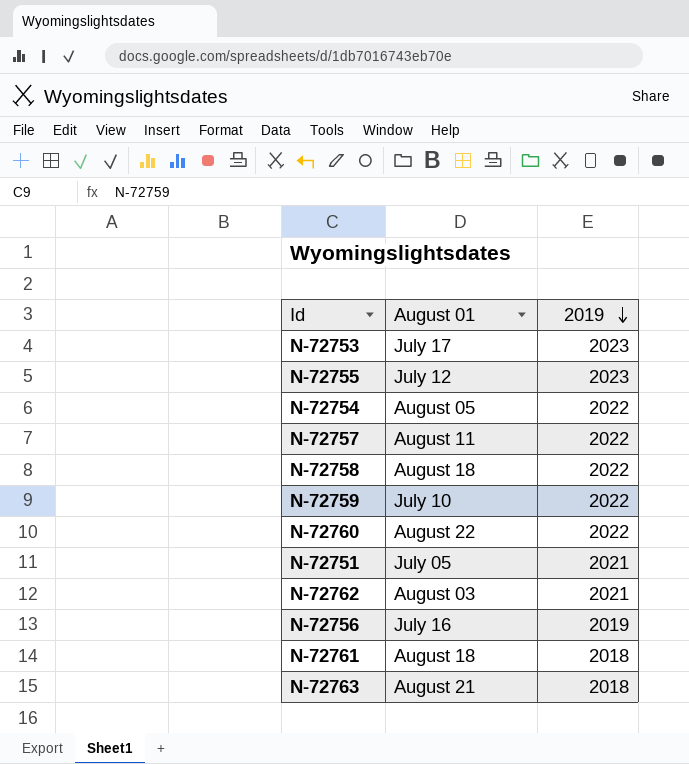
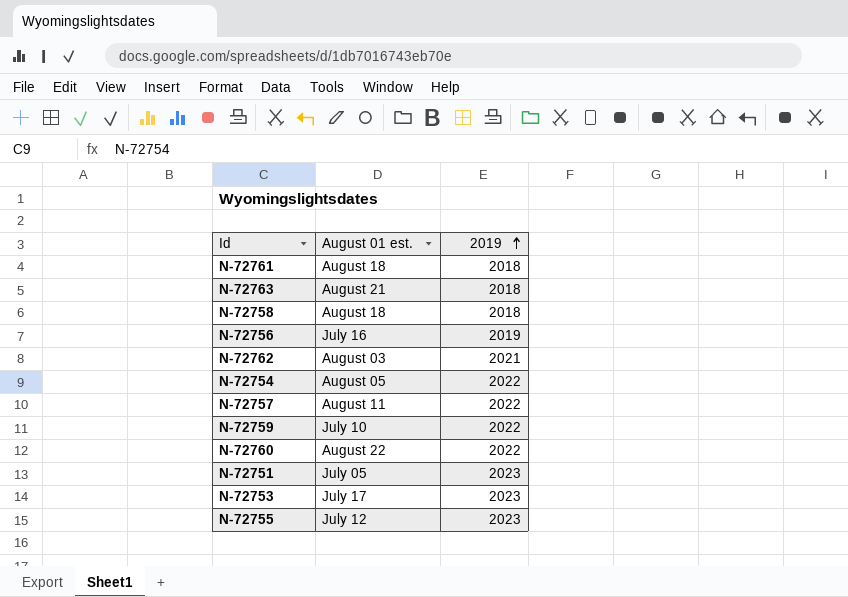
row order: 2019 descending -> 2019 ascending
column name: August 01 -> August 01 est.
N-72758 | 2019: 2022 -> 2018
N-72751 | 2019: 2021 -> 2023

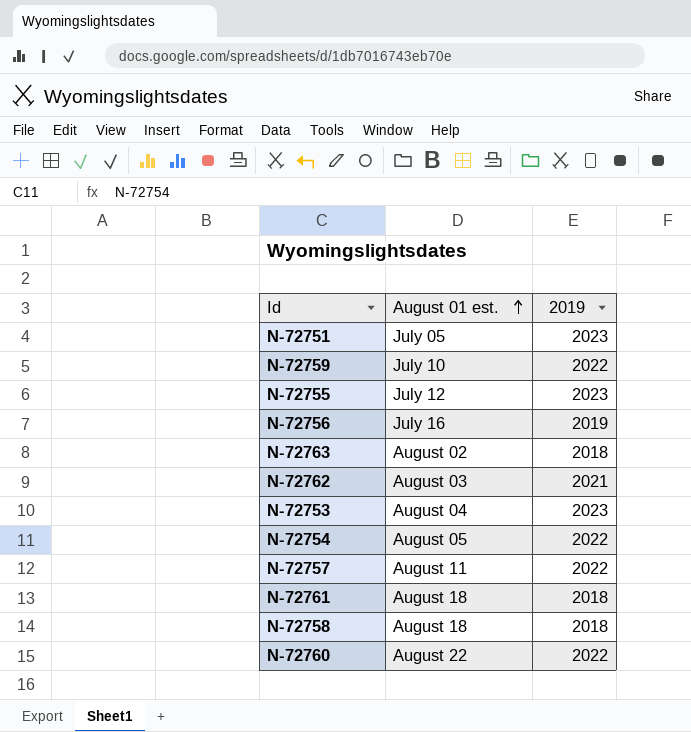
row order: 2019 ascending -> August 01 est. ascending
N-72763 | August 01 est.: August 21 -> August 02
N-72753 | August 01 est.: July 17 -> August 04

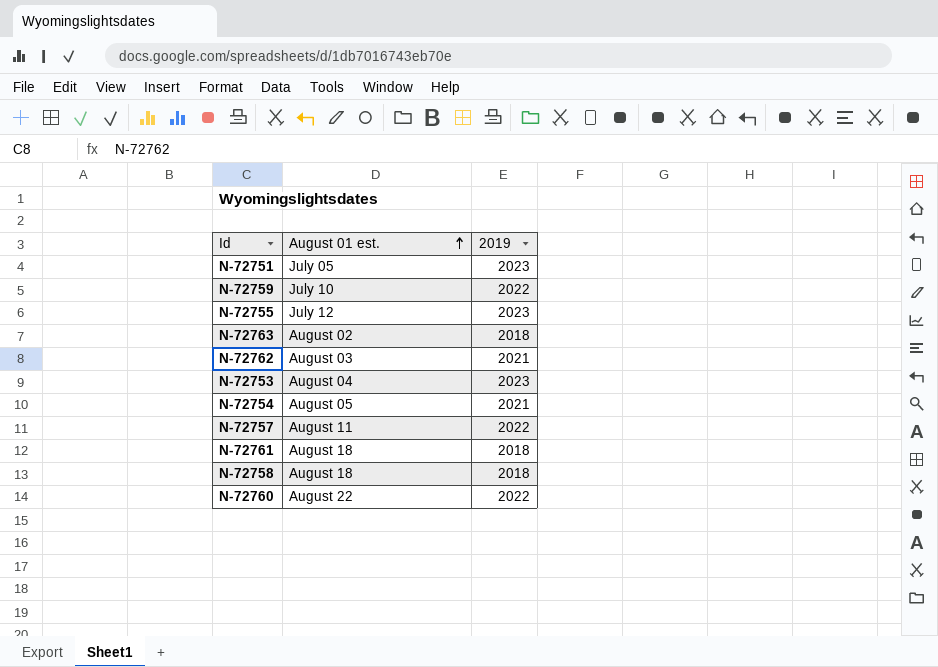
row N-72756: July 16 | 2019 -> none
N-72754 | 2019: 2022 -> 2021

